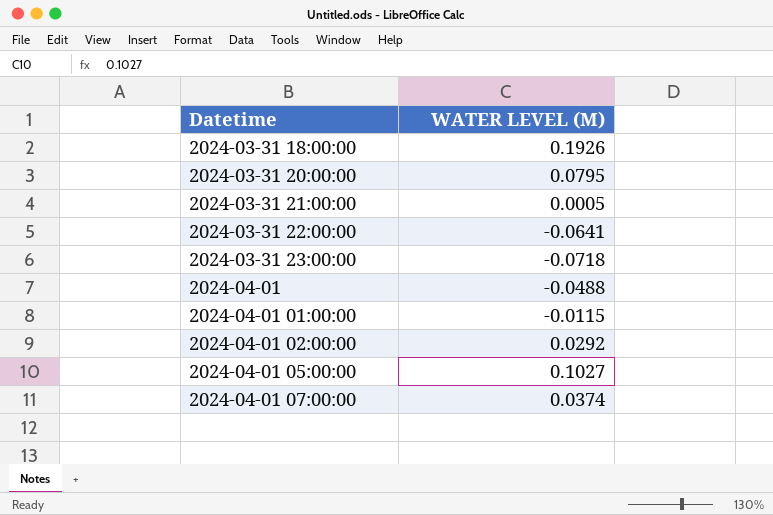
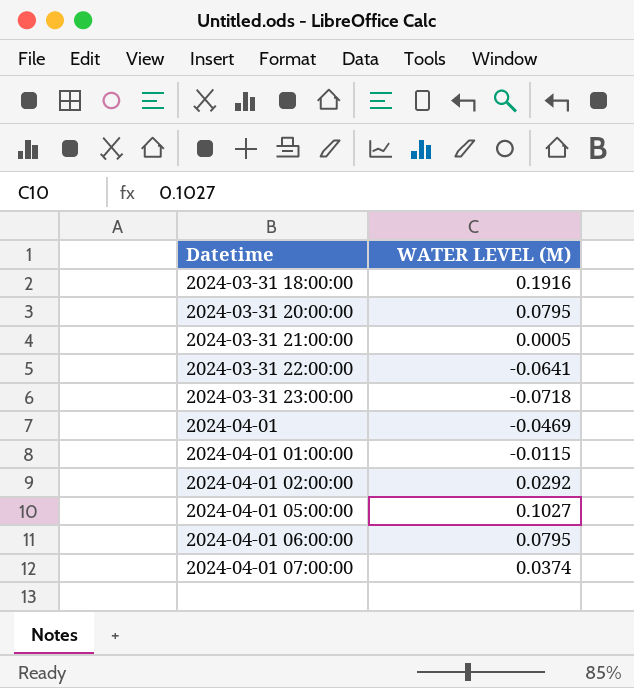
2024-03-31 18:00:00 | WATER LEVEL (M): 0.1926 -> 0.1916
2024-04-01 | WATER LEVEL (M): -0.0488 -> -0.0469
row 2024-04-01 06:00:00: none -> 0.0795

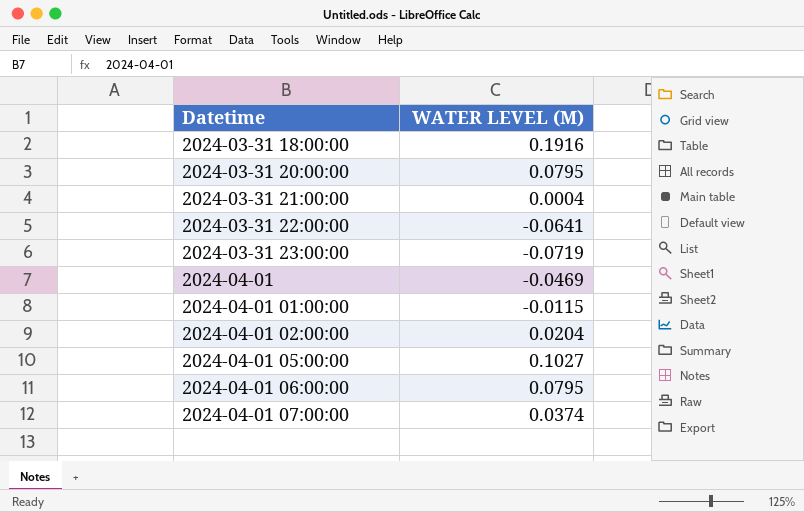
2024-03-31 21:00:00 | WATER LEVEL (M): 0.0005 -> 0.0004
2024-03-31 23:00:00 | WATER LEVEL (M): -0.0718 -> -0.0719
2024-04-01 02:00:00 | WATER LEVEL (M): 0.0292 -> 0.0204

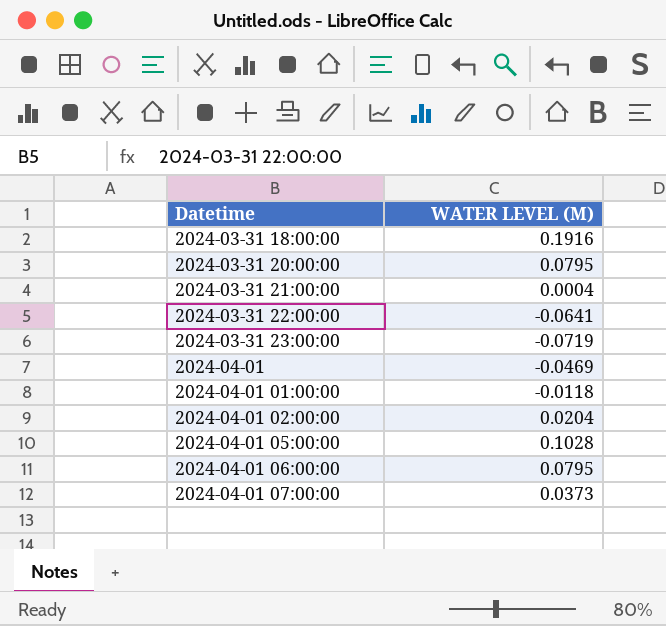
2024-04-01 01:00:00 | WATER LEVEL (M): -0.0115 -> -0.0118
2024-04-01 05:00:00 | WATER LEVEL (M): 0.1027 -> 0.1028
2024-04-01 07:00:00 | WATER LEVEL (M): 0.0374 -> 0.0373

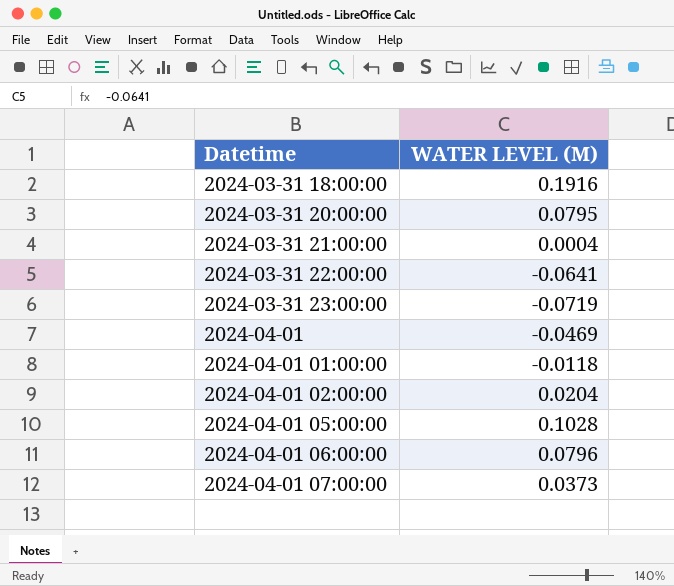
2024-04-01 06:00:00 | WATER LEVEL (M): 0.0795 -> 0.0796

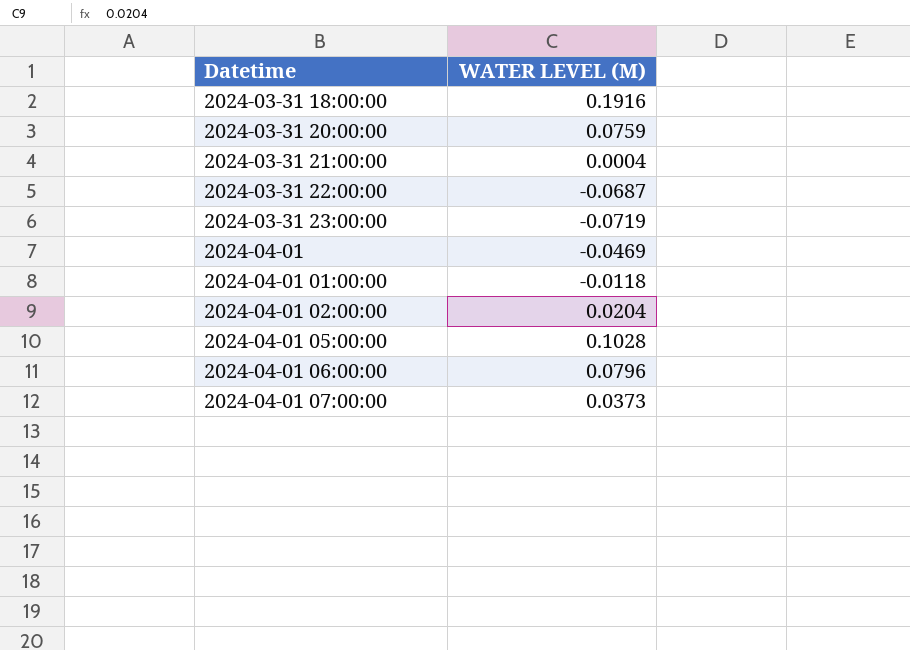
2024-03-31 20:00:00 | WATER LEVEL (M): 0.0795 -> 0.0759
2024-03-31 22:00:00 | WATER LEVEL (M): -0.0641 -> -0.0687

